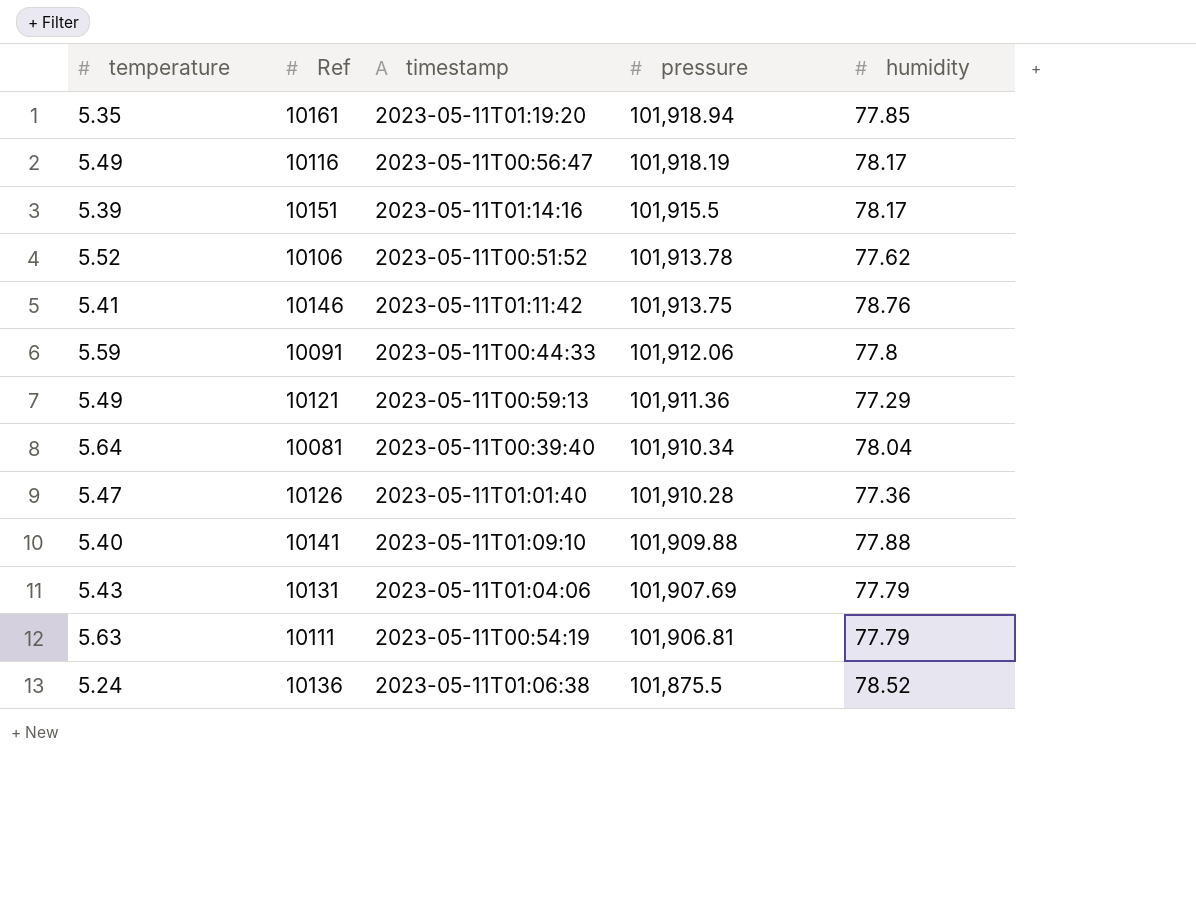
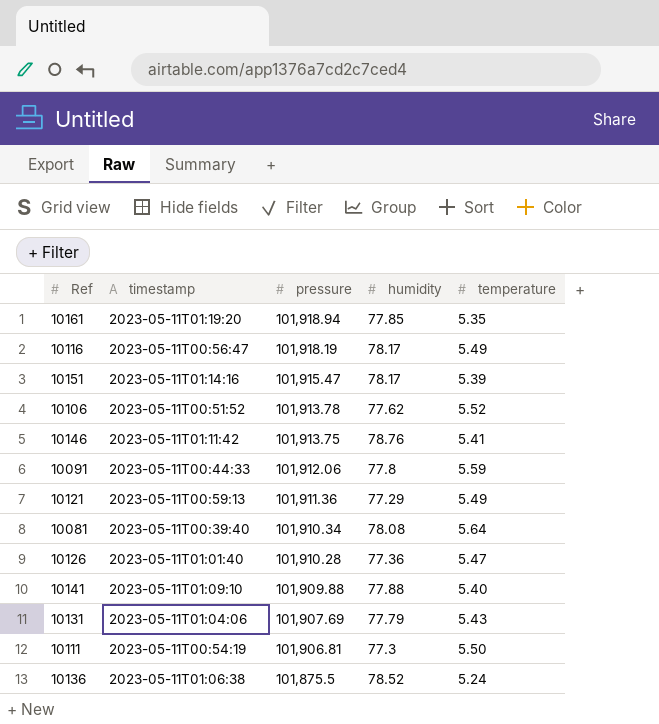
column temperature | position: 1 -> 5
10151 | pressure: 101,915.5 -> 101,915.47
10081 | humidity: 78.04 -> 78.08
10111 | humidity: 77.79 -> 77.3
10111 | temperature: 5.63 -> 5.50

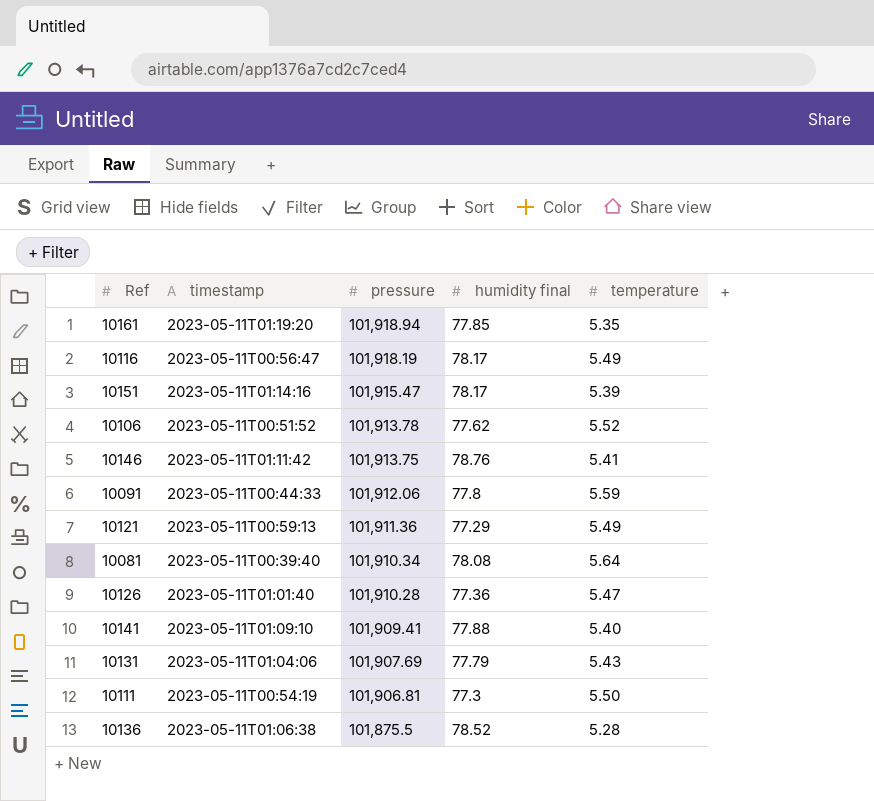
column name: humidity -> humidity final
10141 | pressure: 101,909.88 -> 101,909.41
10136 | temperature: 5.24 -> 5.28

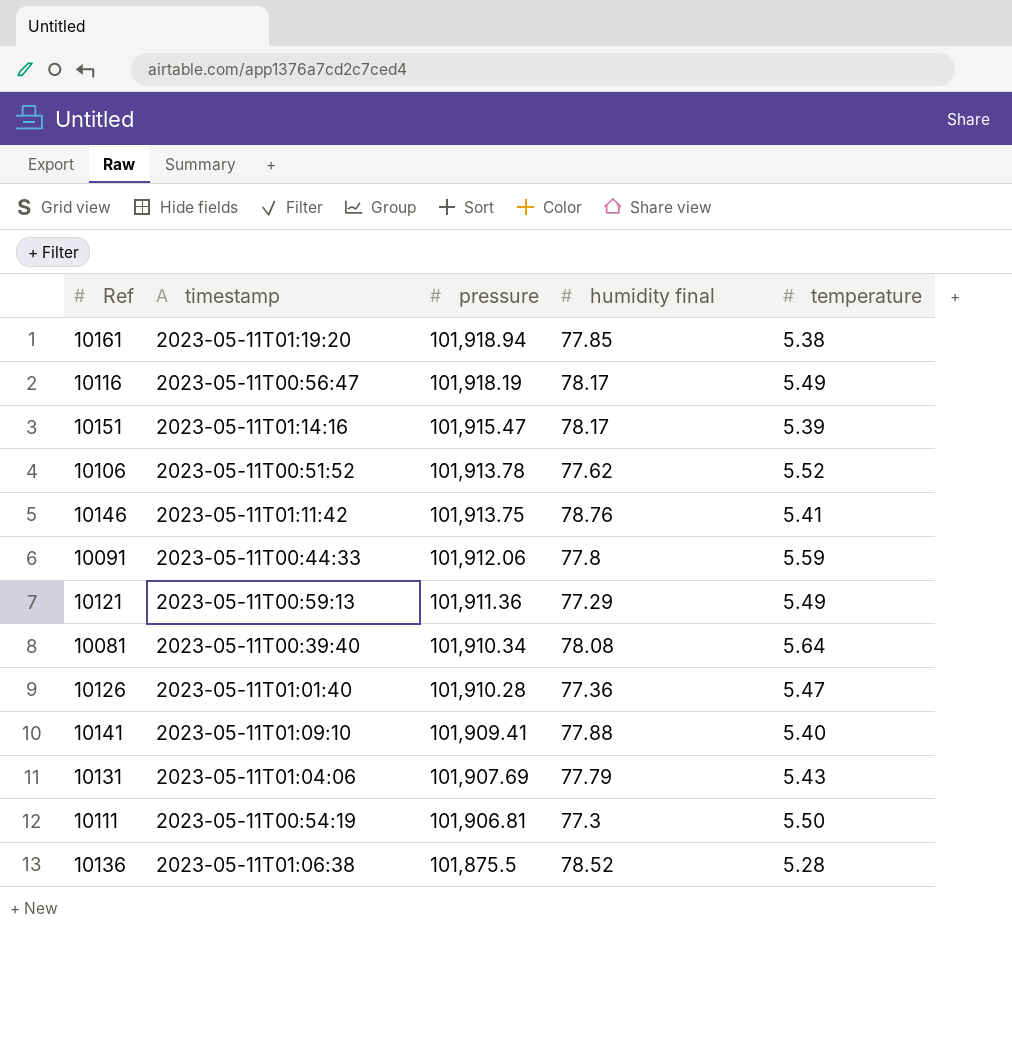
10161 | temperature: 5.35 -> 5.38

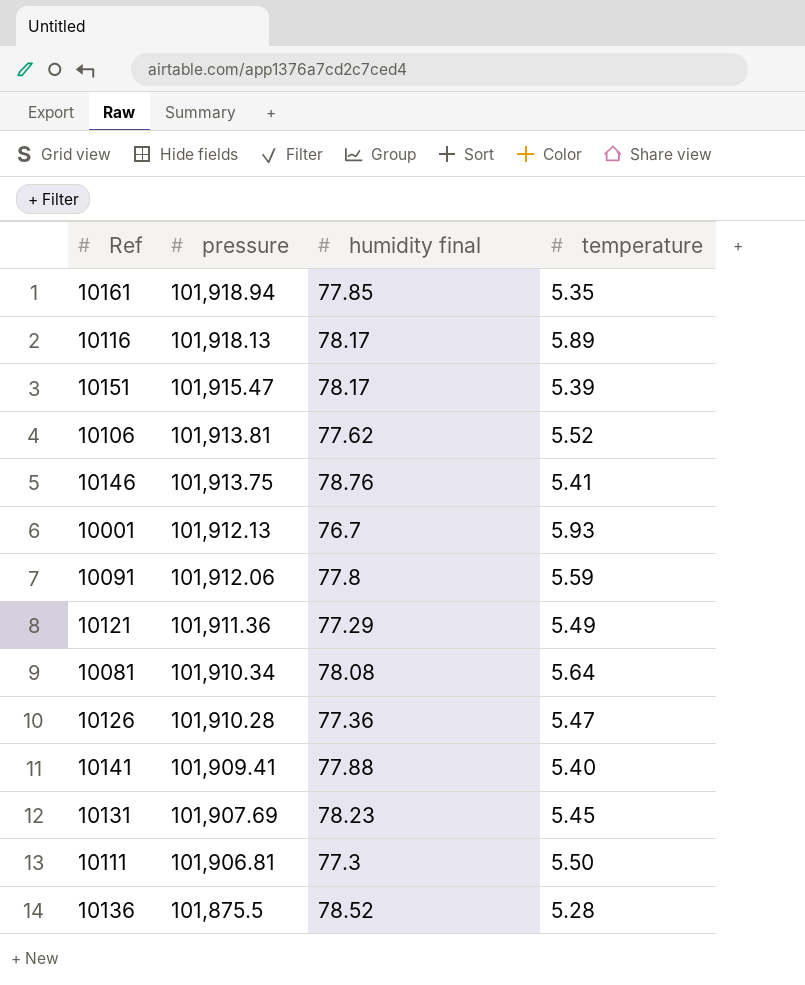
column timestamp | position: 2 -> none
10161 | temperature: 5.38 -> 5.35
10116 | pressure: 101,918.19 -> 101,918.13
10116 | temperature: 5.49 -> 5.89
10106 | pressure: 101,913.78 -> 101,913.81
row 10001: none -> 101,912.13 | 76.7 | 5.93
10131 | humidity final: 77.79 -> 78.23
10131 | temperature: 5.43 -> 5.45

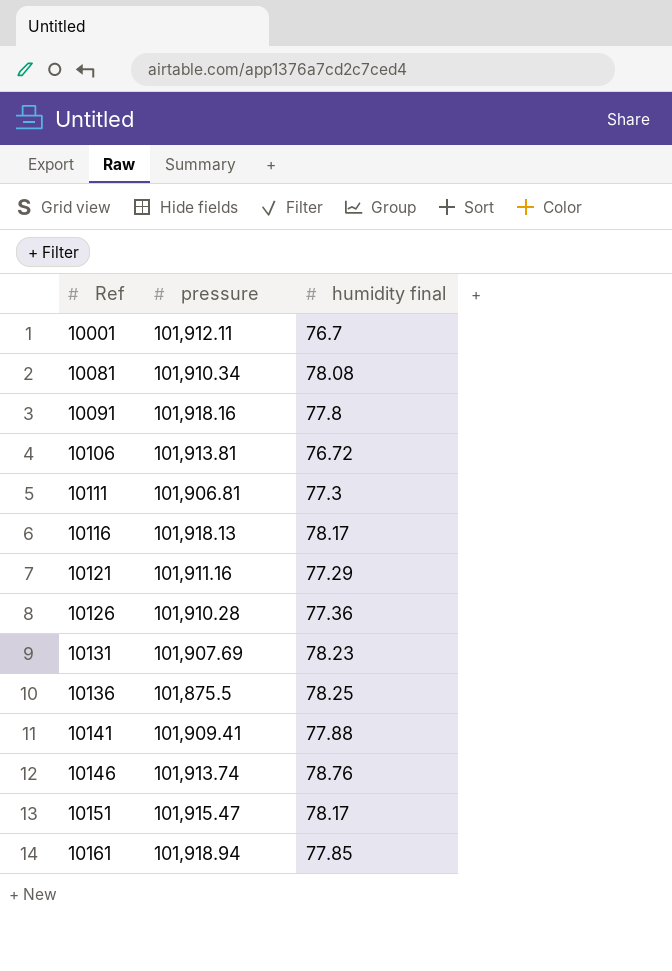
row order: pressure descending -> Ref ascending
column temperature | position: 4 -> none
10001 | pressure: 101,912.13 -> 101,912.11
10091 | pressure: 101,912.06 -> 101,918.16
10106 | humidity final: 77.62 -> 76.72
10121 | pressure: 101,911.36 -> 101,911.16
10136 | humidity final: 78.52 -> 78.25
10146 | pressure: 101,913.75 -> 101,913.74

